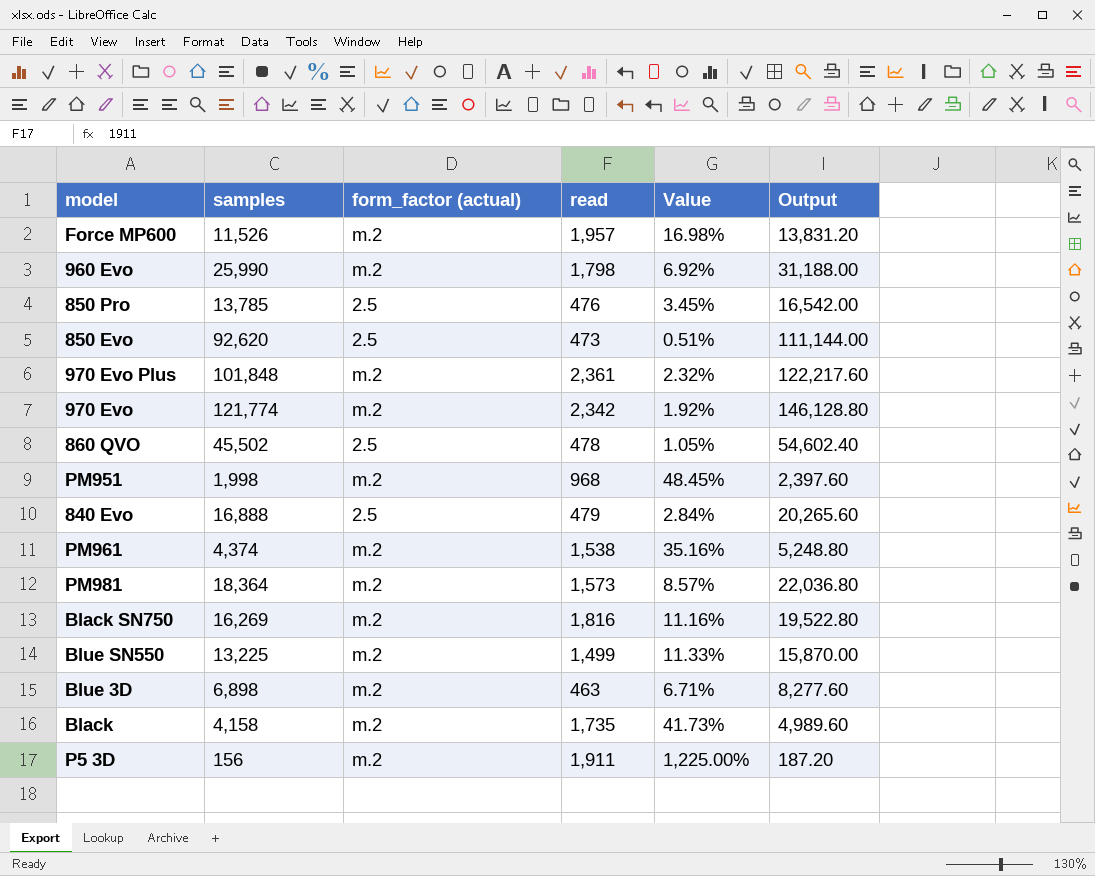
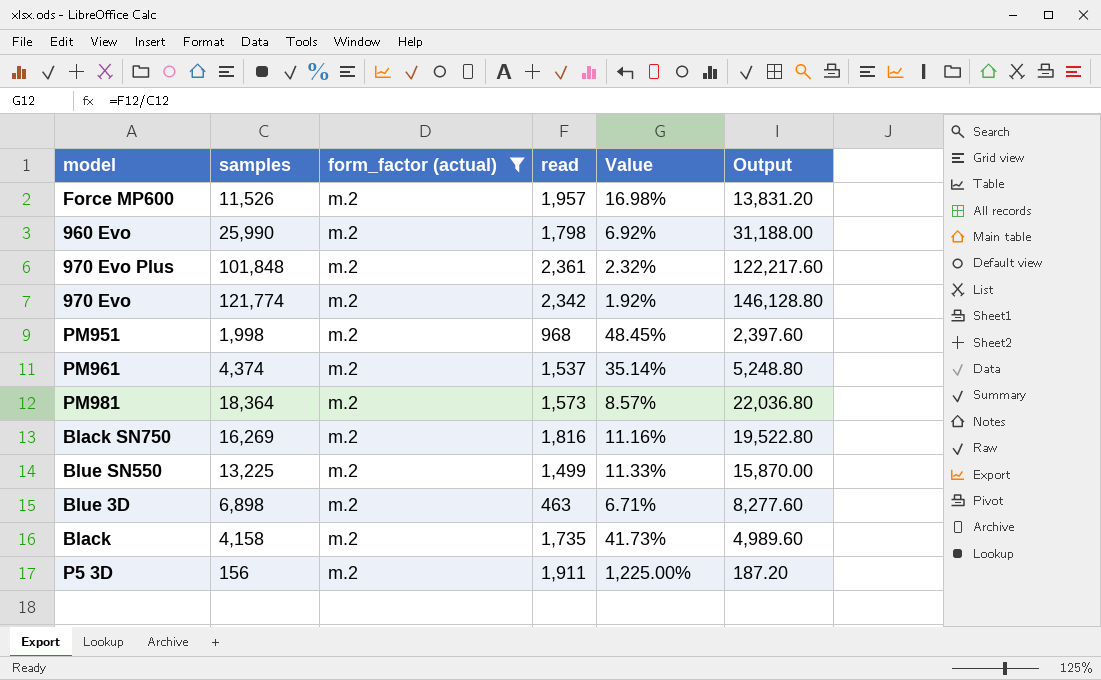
filter: none -> form_factor (actual) = m.2
PM961 | read: 1,538 -> 1,537
PM961 | Value: 35.16% -> 35.14%

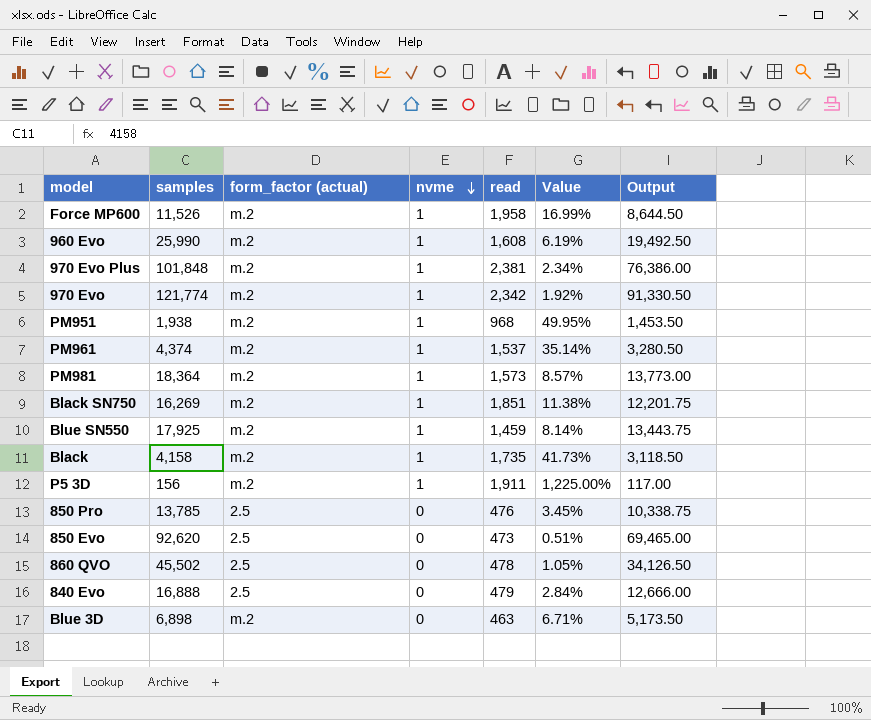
filter: form_factor (actual) = m.2 -> none
row order: none -> nvme descending
column nvme | position: none -> 4
column Output | formula: [samples] * 1.2 -> [samples] * 0.75
Force MP600 | read: 1,957 -> 1,958
Force MP600 | Value: 16.98% -> 16.99%
960 Evo | read: 1,798 -> 1,608
960 Evo | Value: 6.92% -> 6.19%
970 Evo Plus | read: 2,361 -> 2,381
970 Evo Plus | Value: 2.32% -> 2.34%
PM951 | samples: 1,998 -> 1,938
PM951 | Value: 48.45% -> 49.95%
Black SN750 | read: 1,816 -> 1,851
Black SN750 | Value: 11.16% -> 11.38%
Blue SN550 | samples: 13,225 -> 17,925
Blue SN550 | read: 1,499 -> 1,459
Blue SN550 | Value: 11.33% -> 8.14%

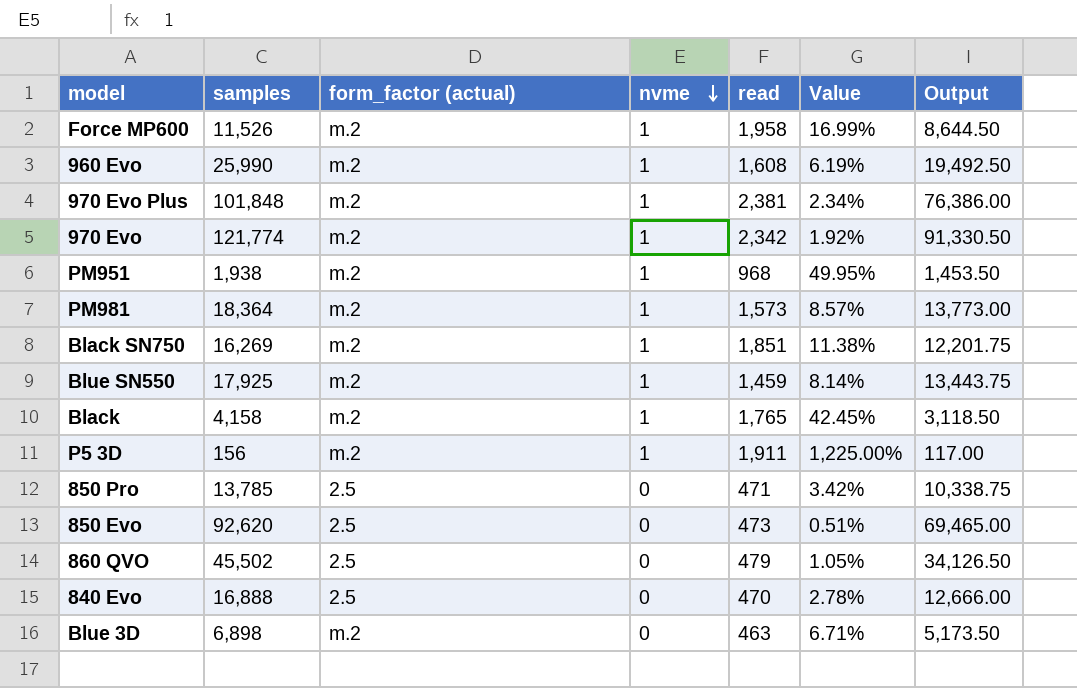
row PM961: 4,374 | m.2 | 1 | 1,537 | 35.14% | 3,280.50 -> none
Black | read: 1,735 -> 1,765
Black | Value: 41.73% -> 42.45%
850 Pro | read: 476 -> 471
850 Pro | Value: 3.45% -> 3.42%
860 QVO | read: 478 -> 479
840 Evo | read: 479 -> 470
840 Evo | Value: 2.84% -> 2.78%

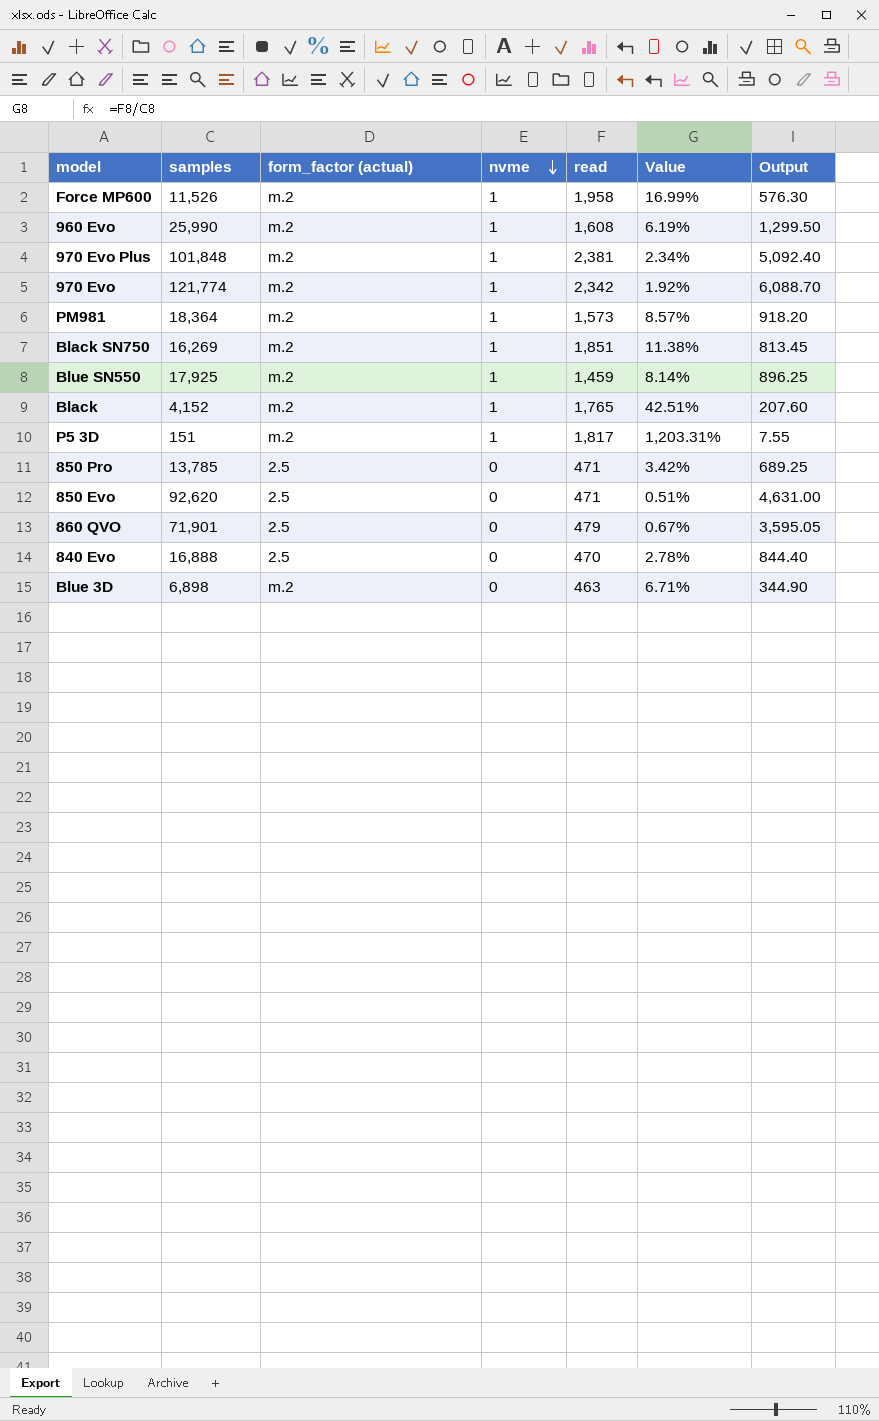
column Output | formula: [samples] * 0.75 -> [samples] * 0.05
row PM951: 1,938 | m.2 | 1 | 968 | 49.95% | 1,453.50 -> none
Black | samples: 4,158 -> 4,152
Black | Value: 42.45% -> 42.51%
P5 3D | samples: 156 -> 151
P5 3D | read: 1,911 -> 1,817
P5 3D | Value: 1,225.00% -> 1,203.31%
850 Evo | read: 473 -> 471
860 QVO | samples: 45,502 -> 71,901
860 QVO | Value: 1.05% -> 0.67%

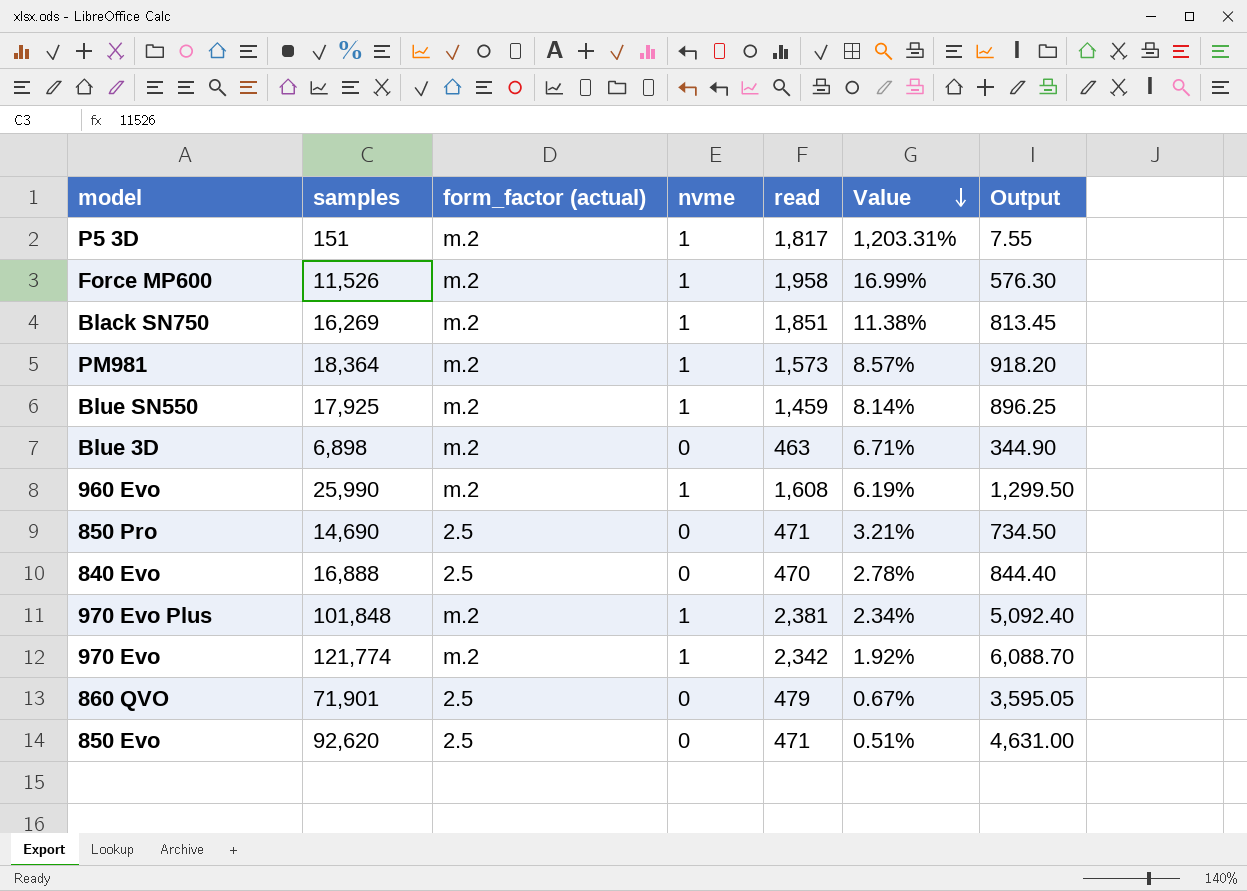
row order: nvme descending -> Value descending
row Black: 4,152 | m.2 | 1 | 1,765 | 42.51% | 207.60 -> none
850 Pro | samples: 13,785 -> 14,690
850 Pro | Value: 3.42% -> 3.21%
850 Pro | Output: 689.25 -> 734.50

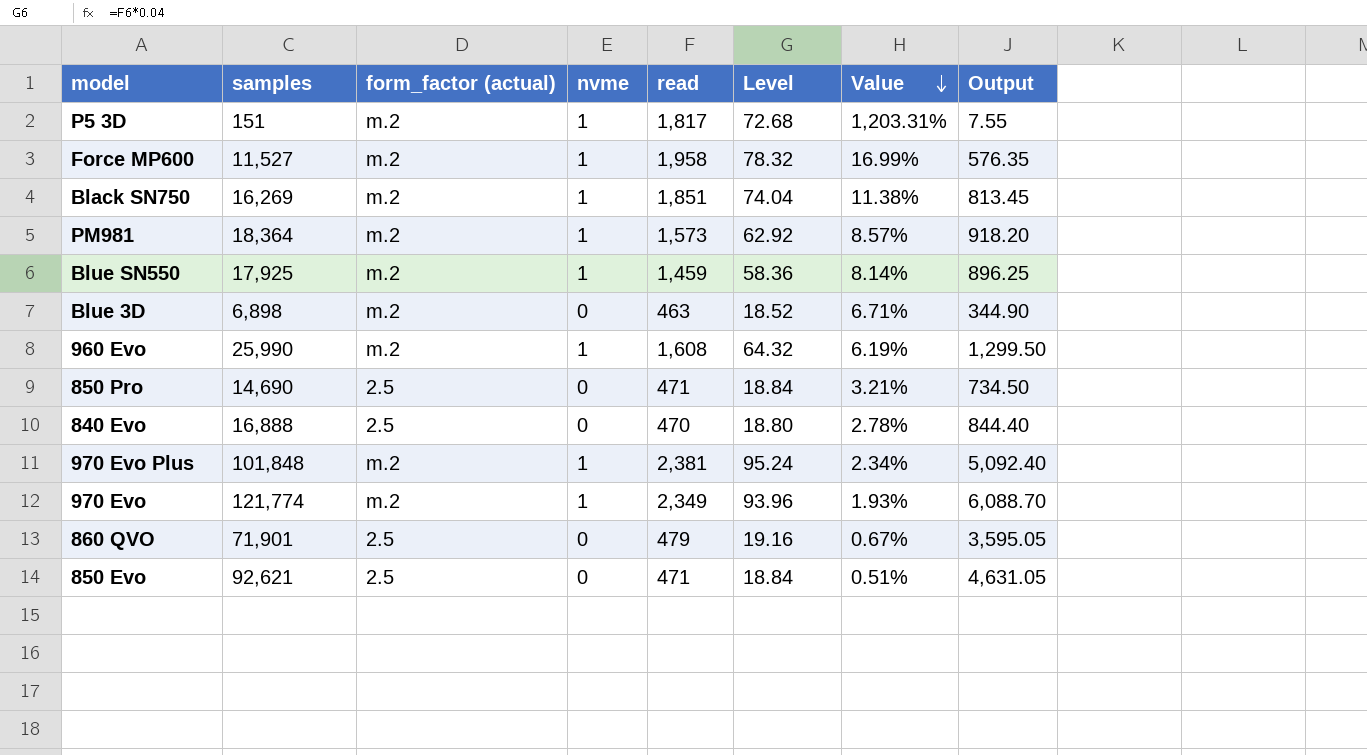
column Level | formula: none -> [read] * 0.04
Force MP600 | samples: 11,526 -> 11,527
Force MP600 | Output: 576.30 -> 576.35
970 Evo | read: 2,342 -> 2,349
970 Evo | Value: 1.92% -> 1.93%
850 Evo | samples: 92,620 -> 92,621
850 Evo | Output: 4,631.00 -> 4,631.05

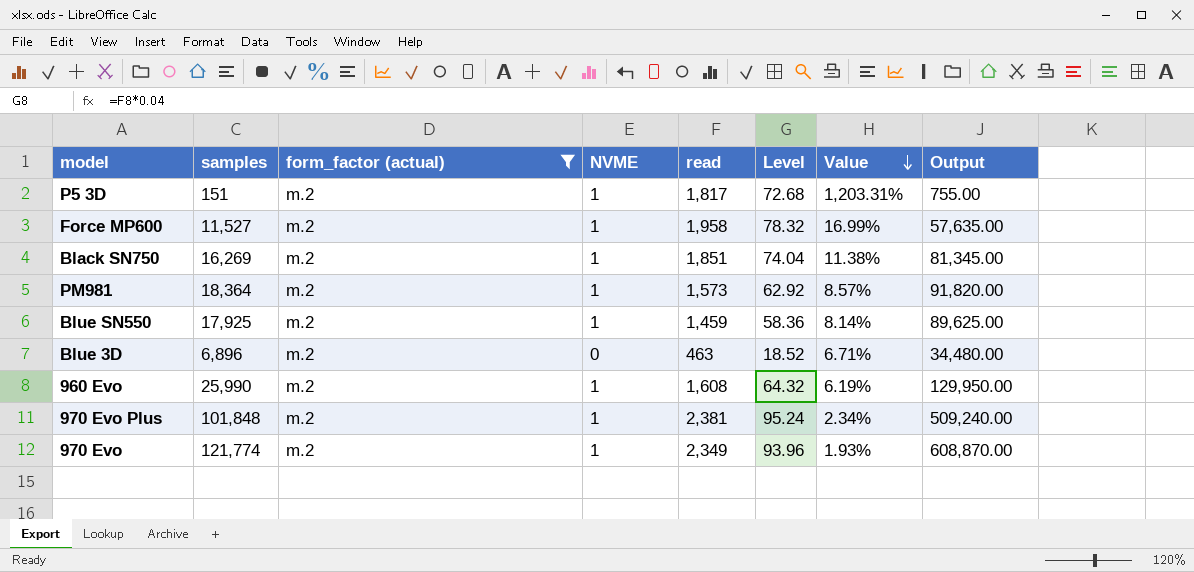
filter: none -> form_factor (actual) = m.2
column name: nvme -> NVME
column Output | formula: [samples] * 0.05 -> [samples] * 5
Blue 3D | samples: 6,898 -> 6,896

